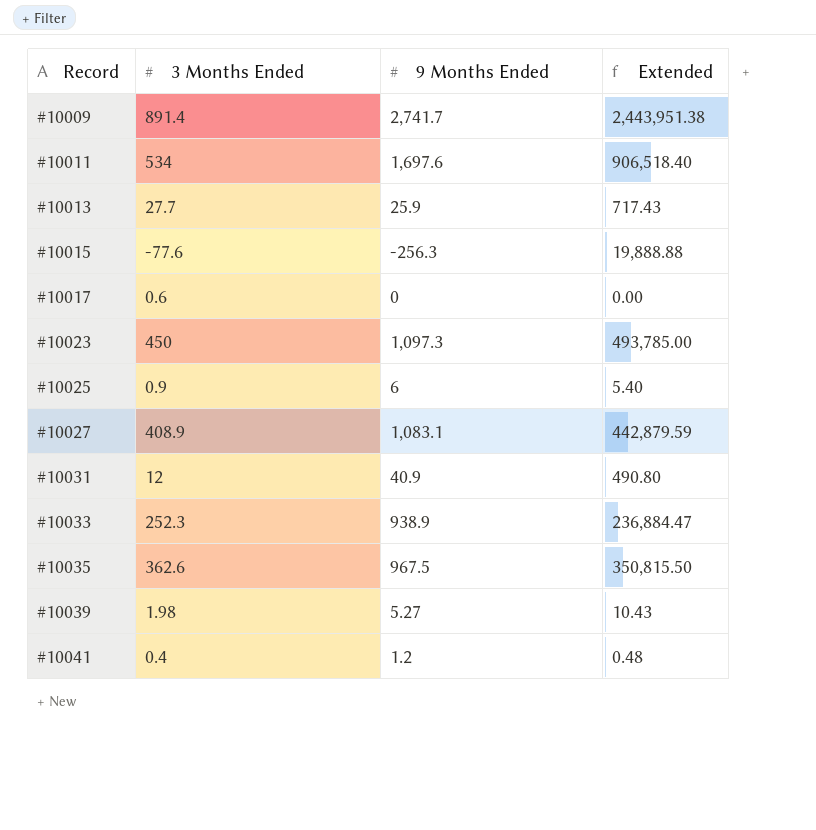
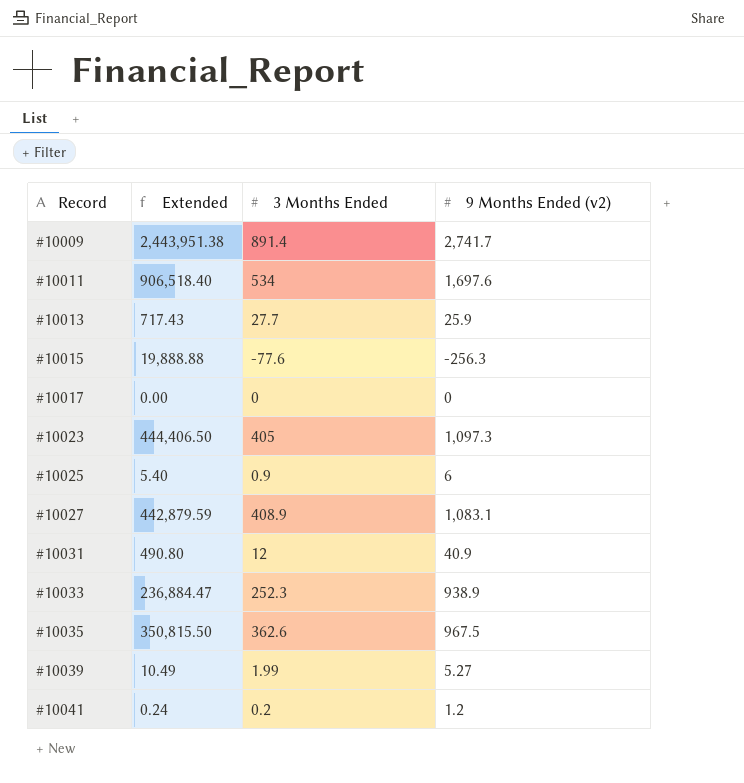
column Extended | position: 4 -> 2
column name: 9 Months Ended -> 9 Months Ended (v2)
#10017 | 3 Months Ended: 0.6 -> 0
#10023 | Extended: 493,785.00 -> 444,406.50
#10023 | 3 Months Ended: 450 -> 405
#10039 | Extended: 10.43 -> 10.49
#10039 | 3 Months Ended: 1.98 -> 1.99
#10041 | Extended: 0.48 -> 0.24
#10041 | 3 Months Ended: 0.4 -> 0.2

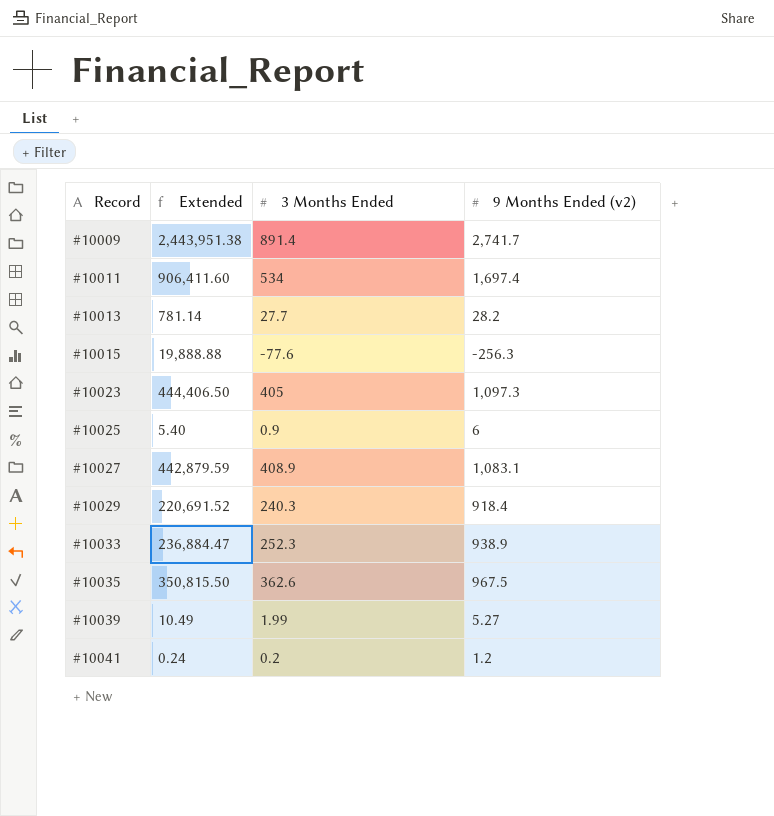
row #10017: 0.00 | 0 | 0 -> none
row #10031: 490.80 | 12 | 40.9 -> none
#10011 | Extended: 906,518.40 -> 906,411.60
#10011 | 9 Months Ended (v2): 1,697.6 -> 1,697.4
#10013 | Extended: 717.43 -> 781.14
#10013 | 9 Months Ended (v2): 25.9 -> 28.2
row #10029: none -> 220,691.52 | 240.3 | 918.4

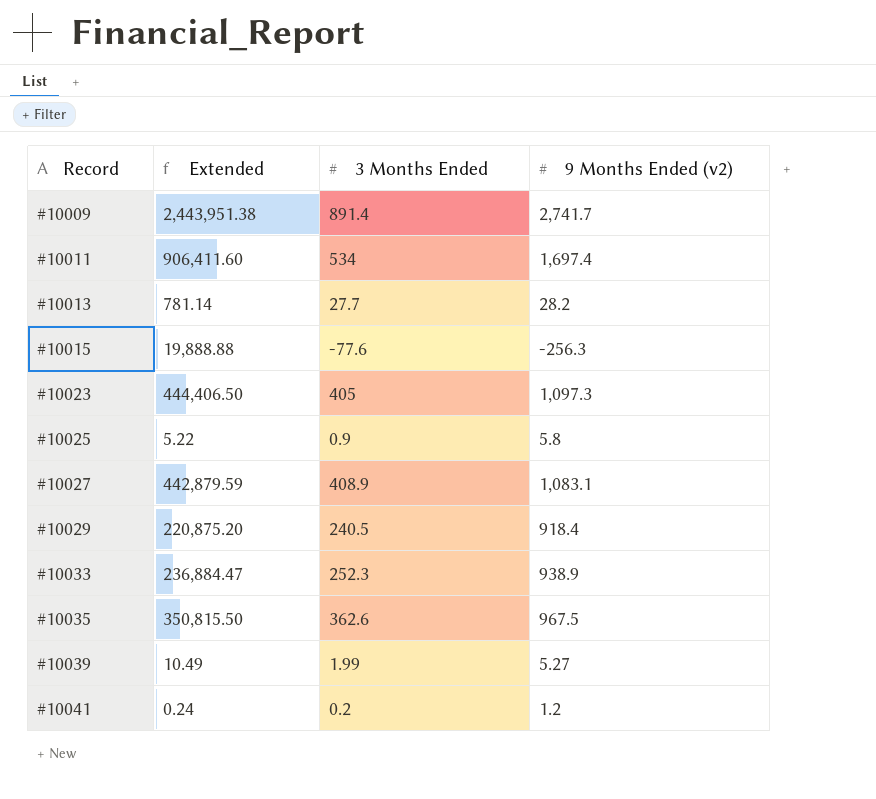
#10025 | Extended: 5.40 -> 5.22
#10025 | 9 Months Ended (v2): 6 -> 5.8
#10029 | Extended: 220,691.52 -> 220,875.20
#10029 | 3 Months Ended: 240.3 -> 240.5

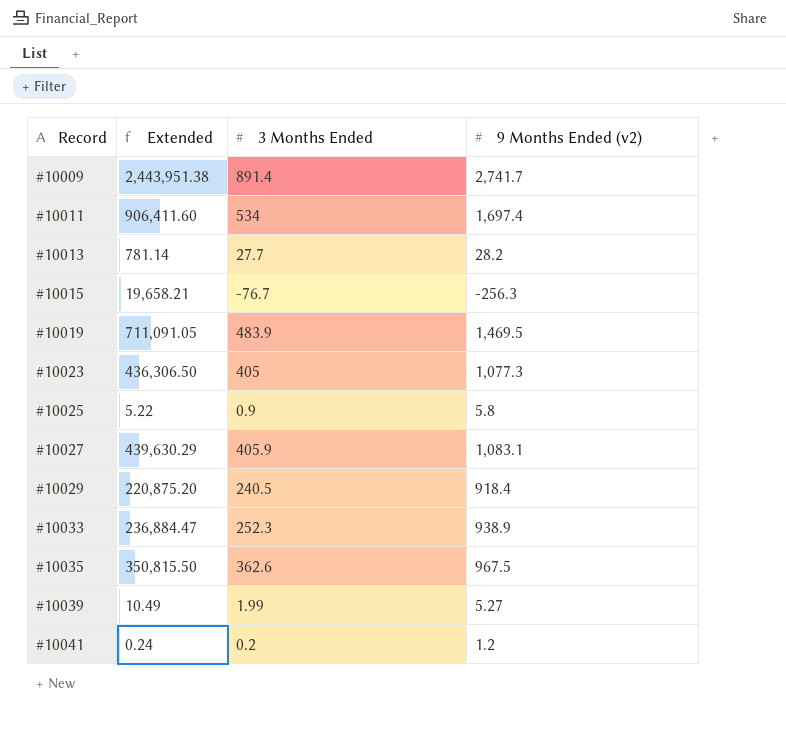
#10015 | Extended: 19,888.88 -> 19,658.21
#10015 | 3 Months Ended: -77.6 -> -76.7
row #10019: none -> 711,091.05 | 483.9 | 1,469.5
#10023 | Extended: 444,406.50 -> 436,306.50
#10023 | 9 Months Ended (v2): 1,097.3 -> 1,077.3
#10027 | Extended: 442,879.59 -> 439,630.29
#10027 | 3 Months Ended: 408.9 -> 405.9

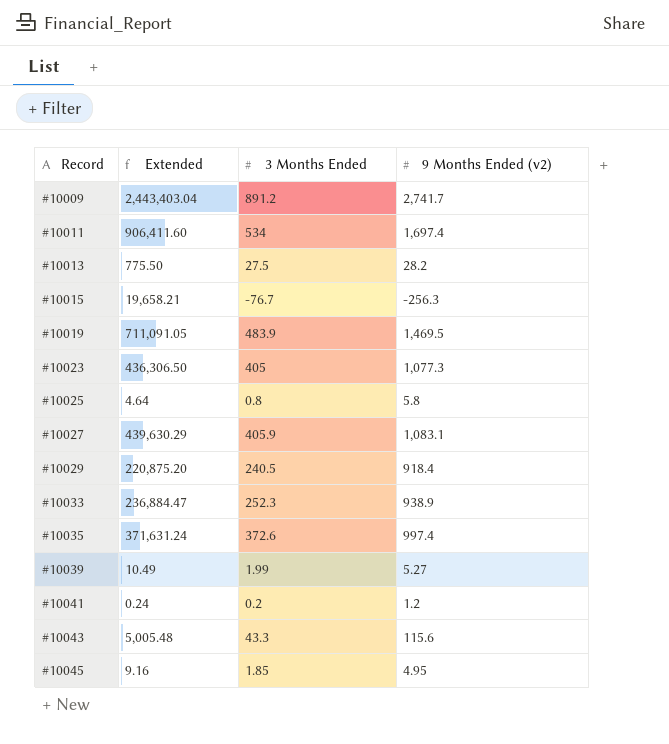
#10009 | Extended: 2,443,951.38 -> 2,443,403.04
#10009 | 3 Months Ended: 891.4 -> 891.2
#10013 | Extended: 781.14 -> 775.50
#10013 | 3 Months Ended: 27.7 -> 27.5
#10025 | Extended: 5.22 -> 4.64
#10025 | 3 Months Ended: 0.9 -> 0.8
#10035 | Extended: 350,815.50 -> 371,631.24
#10035 | 3 Months Ended: 362.6 -> 372.6
#10035 | 9 Months Ended (v2): 967.5 -> 997.4
row #10043: none -> 5,005.48 | 43.3 | 115.6
row #10045: none -> 9.16 | 1.85 | 4.95

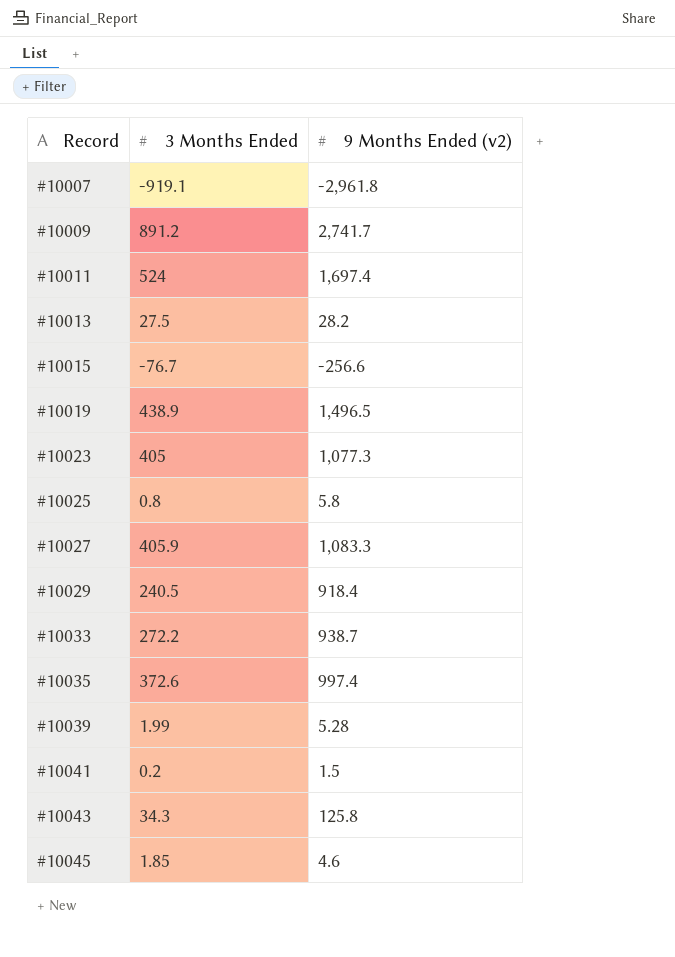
column Extended | formula: [3 Months Ended] * [9 Months Ended (v2)] -> none
row #10007: none -> -919.1 | -2,961.8
#10011 | 3 Months Ended: 534 -> 524
#10015 | 9 Months Ended (v2): -256.3 -> -256.6
#10019 | 3 Months Ended: 483.9 -> 438.9
#10019 | 9 Months Ended (v2): 1,469.5 -> 1,496.5
#10027 | 9 Months Ended (v2): 1,083.1 -> 1,083.3
#10033 | 3 Months Ended: 252.3 -> 272.2
#10033 | 9 Months Ended (v2): 938.9 -> 938.7
#10039 | 9 Months Ended (v2): 5.27 -> 5.28
#10041 | 9 Months Ended (v2): 1.2 -> 1.5
#10043 | 3 Months Ended: 43.3 -> 34.3
#10043 | 9 Months Ended (v2): 115.6 -> 125.8
#10045 | 9 Months Ended (v2): 4.95 -> 4.6

